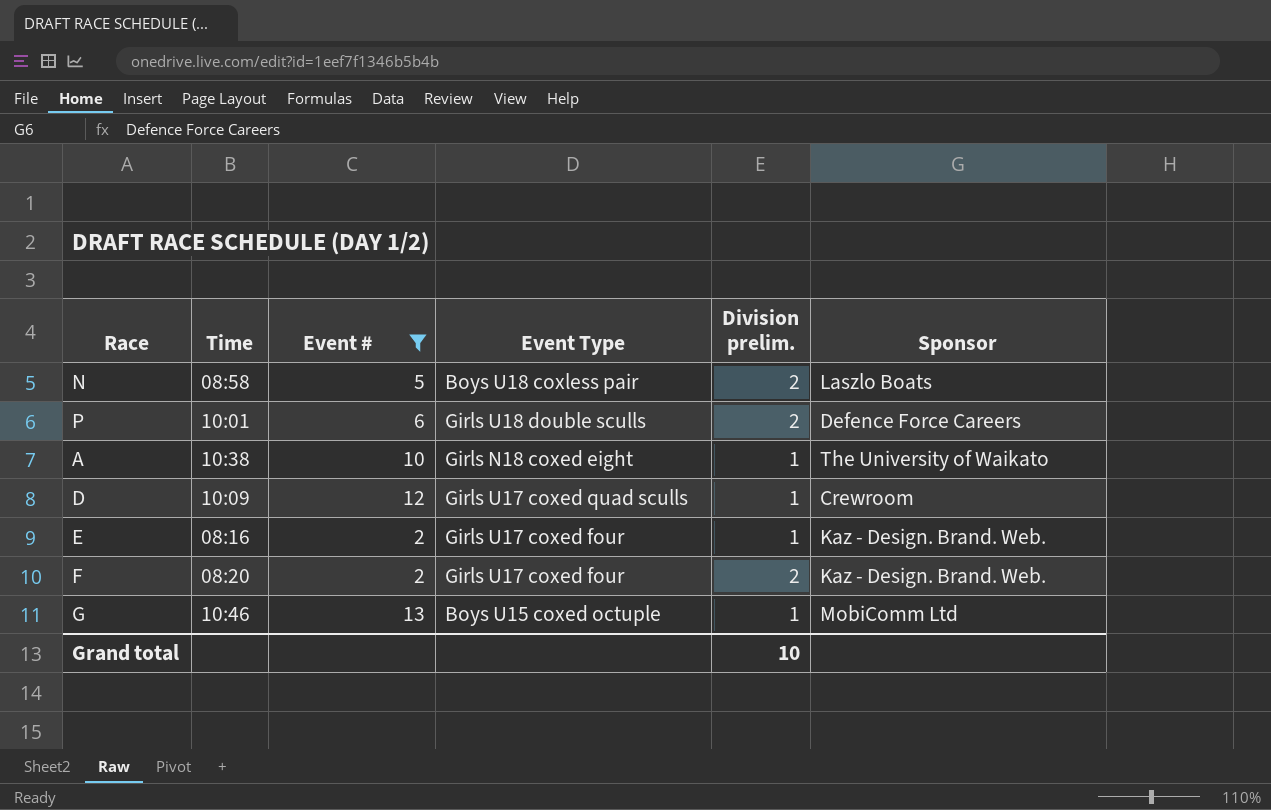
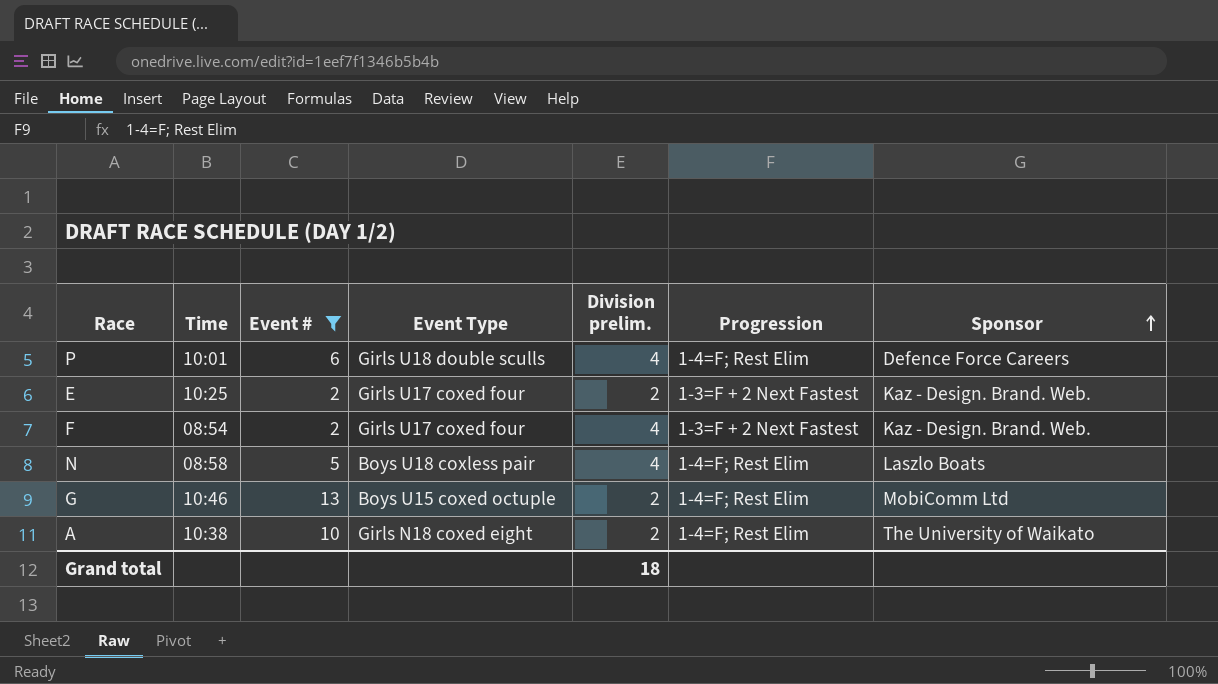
row order: none -> Sponsor ascending
column Progression | position: none -> 6
row D: 10:09 | 12 | Girls U17 coxed quad sculls | 1 | Crewroom -> none
P | Division prelim.: 2 -> 4
E | Time: 08:16 -> 10:25
E | Division prelim.: 1 -> 2
F | Time: 08:20 -> 08:54
F | Division prelim.: 2 -> 4
N | Division prelim.: 2 -> 4
G | Division prelim.: 1 -> 2
A | Division prelim.: 1 -> 2
Grand total | Division prelim.: 10 -> 18

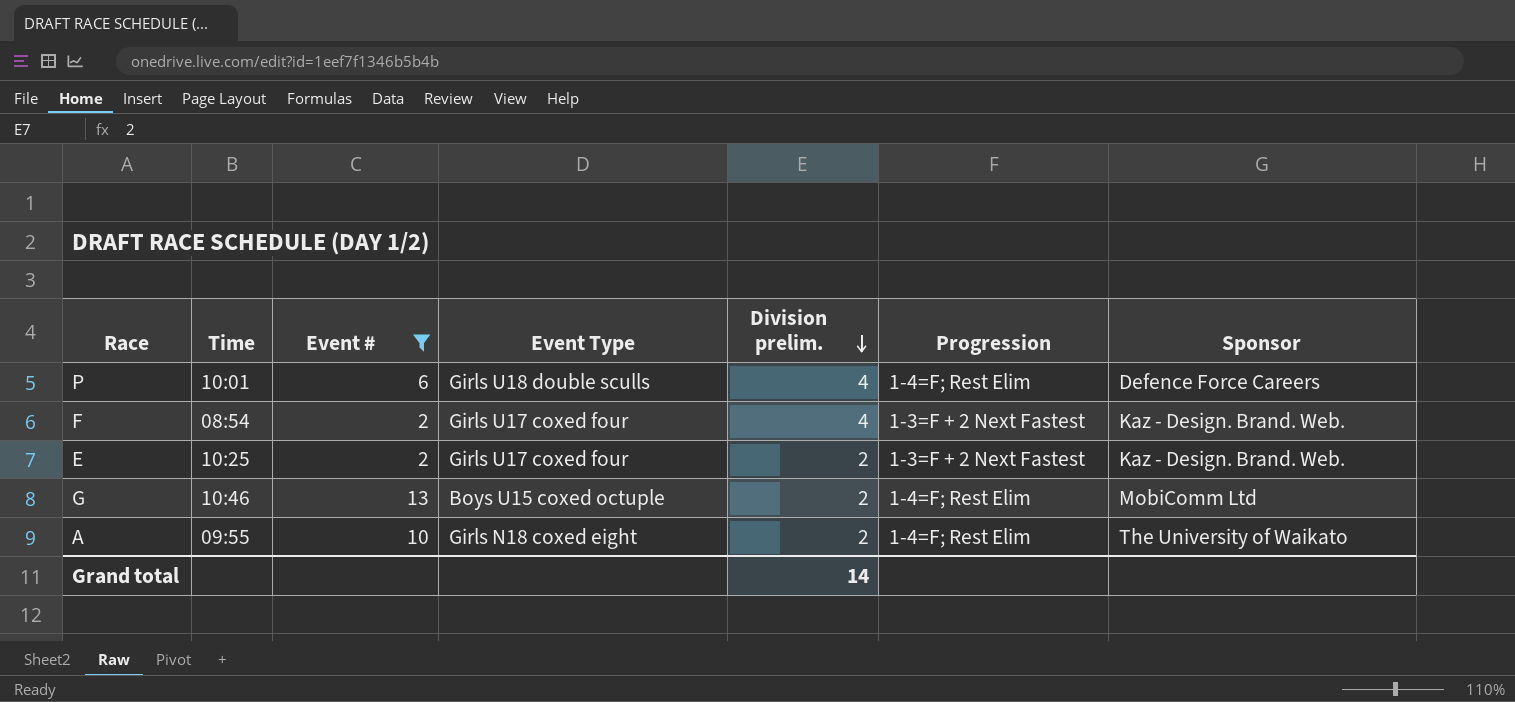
row order: Sponsor ascending -> Division prelim. descending
row N: 08:58 | 5 | Boys U18 coxless pair | 4 | 1-4=F; Rest Elim | Laszlo Boats -> none
A | Time: 10:38 -> 09:55
Grand total | Division prelim.: 18 -> 14

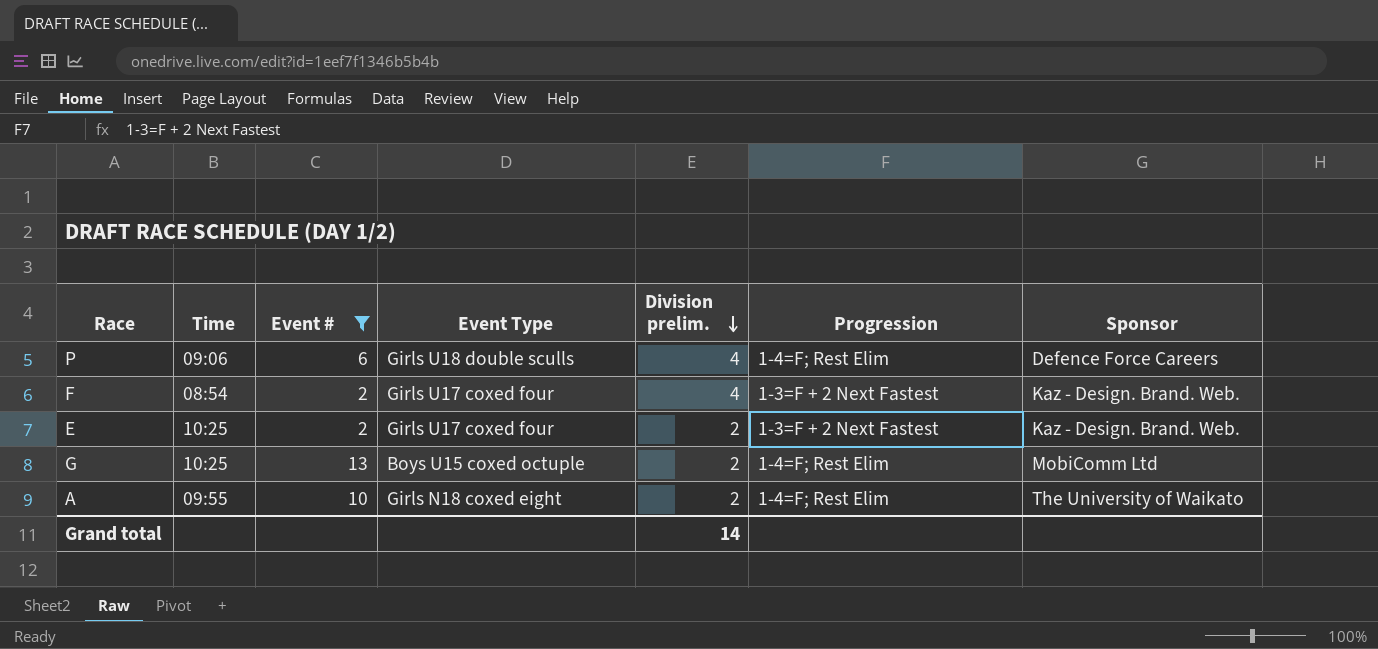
P | Time: 10:01 -> 09:06
G | Time: 10:46 -> 10:25

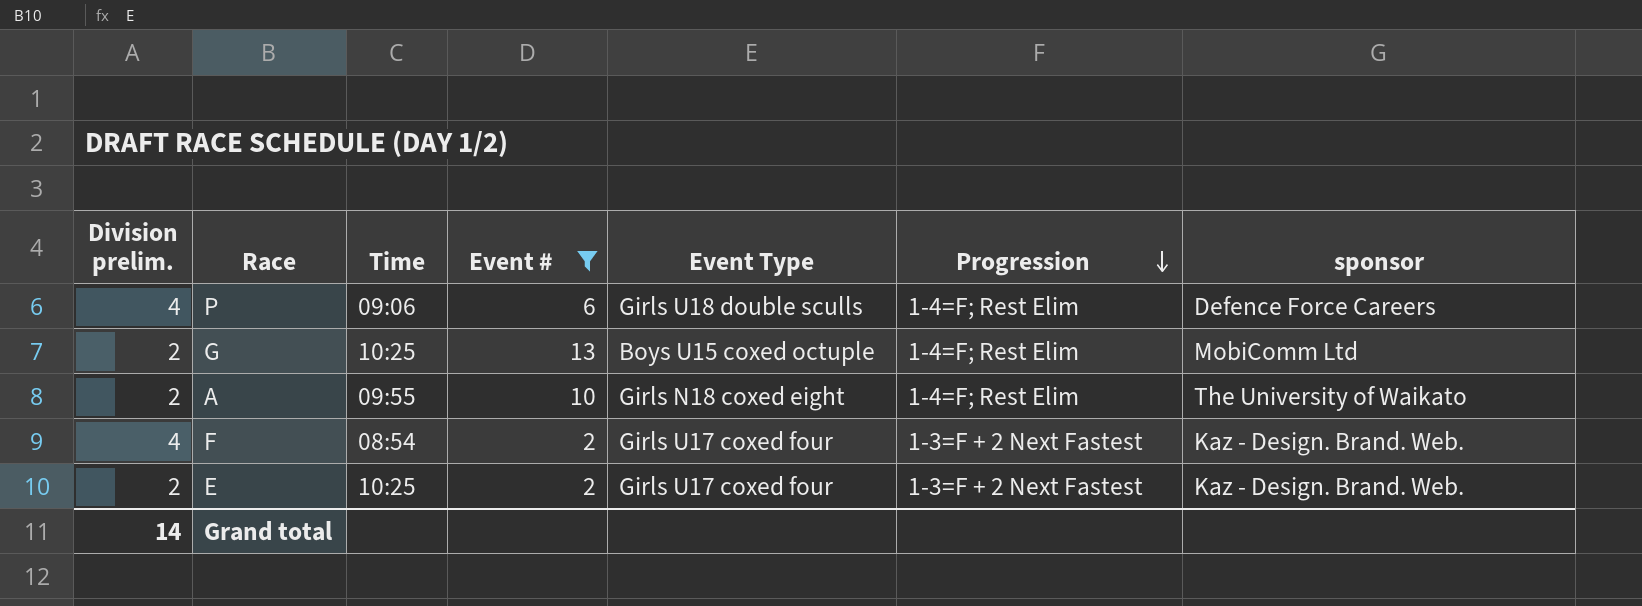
row order: Division prelim. descending -> Progression descending
column Division prelim. | position: 5 -> 1
column name: Sponsor -> sponsor

